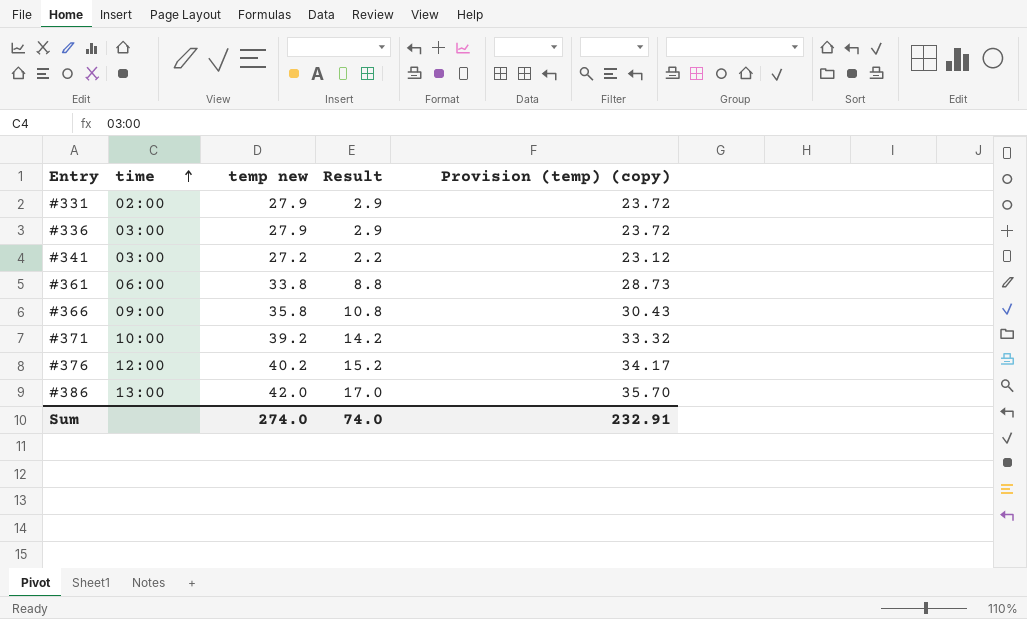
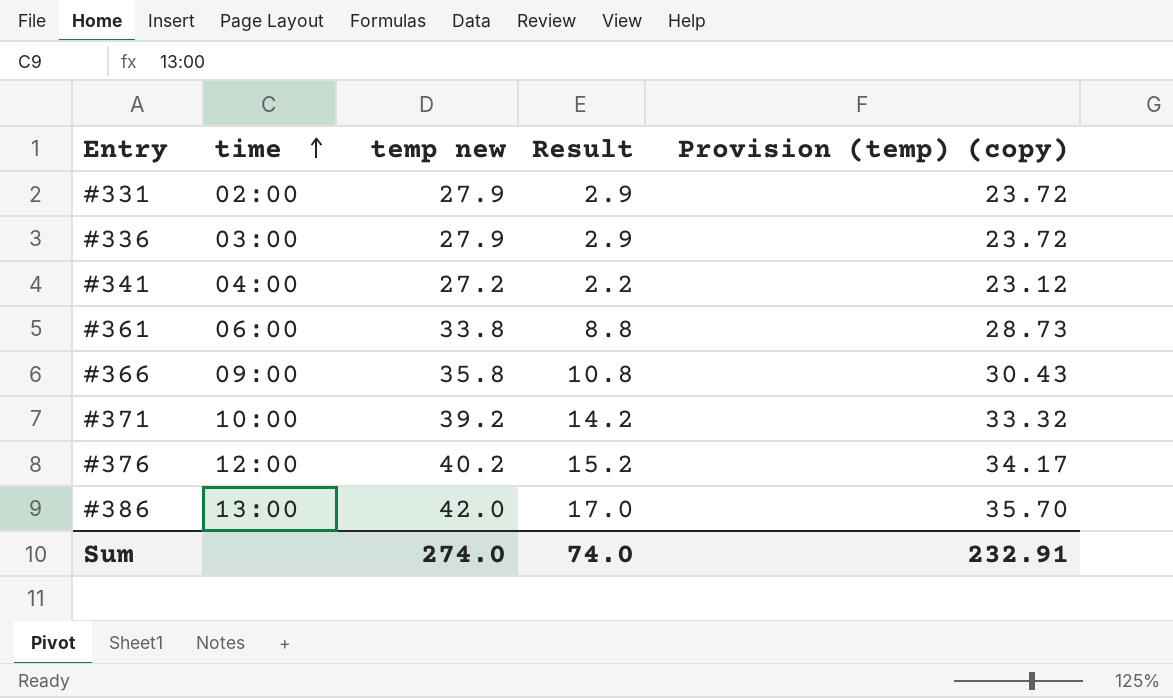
#341 | time: 03:00 -> 04:00

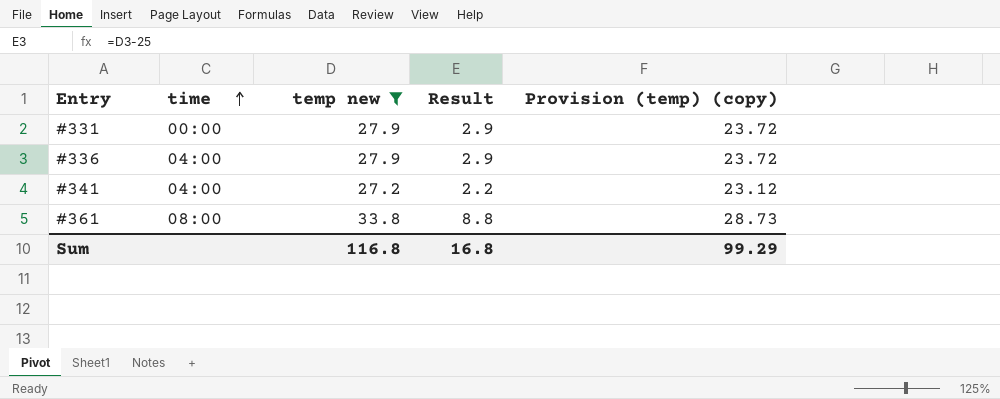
filter: none -> temp new <= 33.8
#331 | time: 02:00 -> 00:00
#336 | time: 03:00 -> 04:00
#361 | time: 06:00 -> 08:00
Sum | temp new: 274.0 -> 116.8
Sum | Result: 74.0 -> 16.8
Sum | Provision (temp) (copy): 232.91 -> 99.29

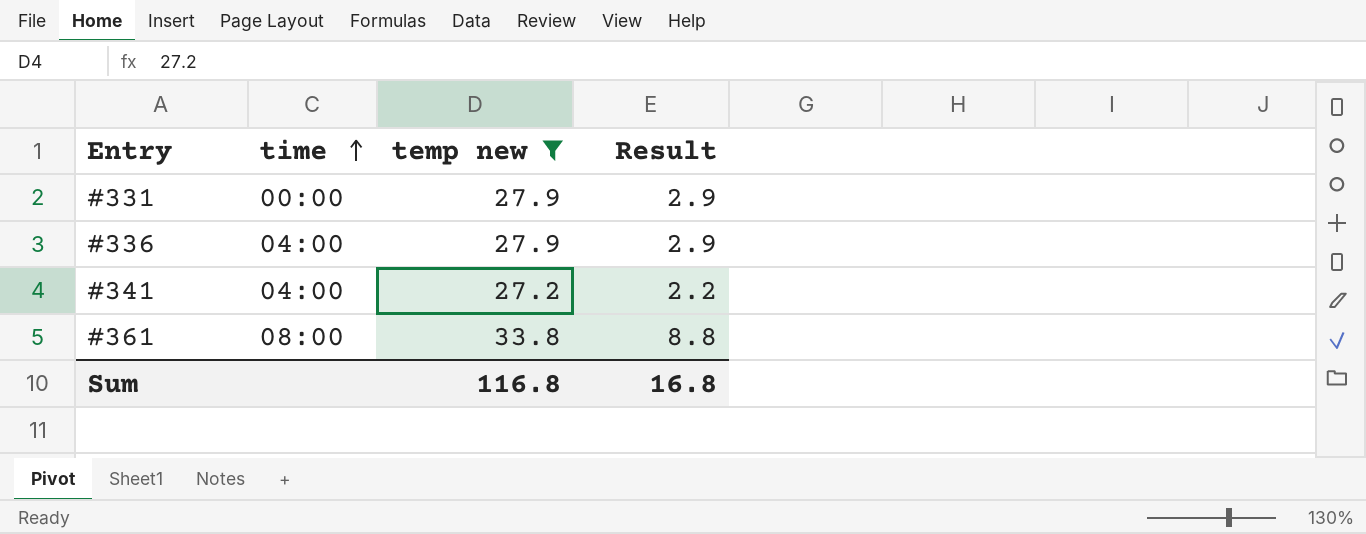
column Provision (temp) (copy) | formula: [temp new] * 0.85 -> none

